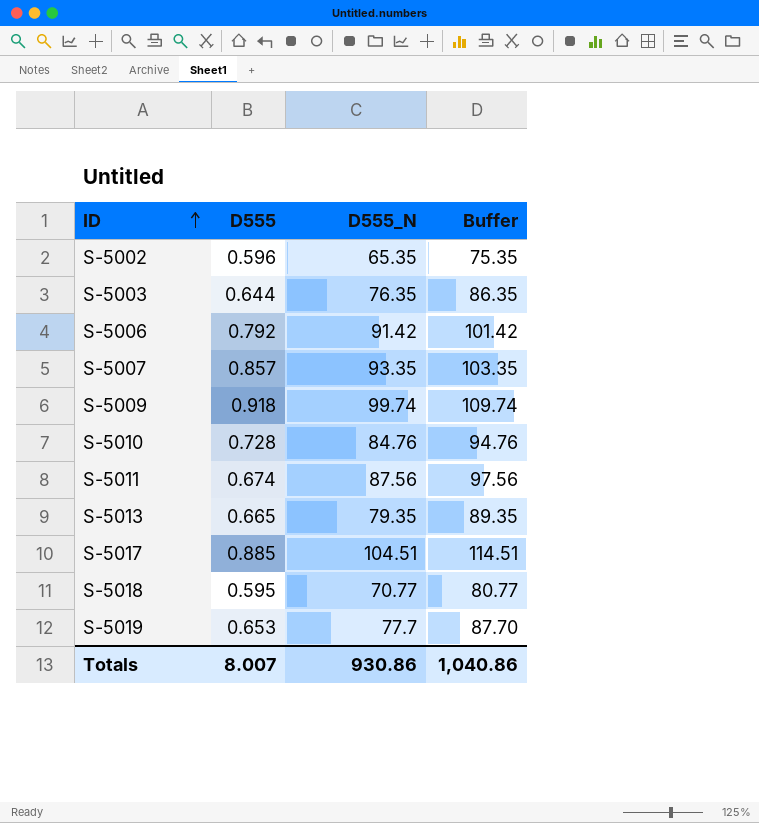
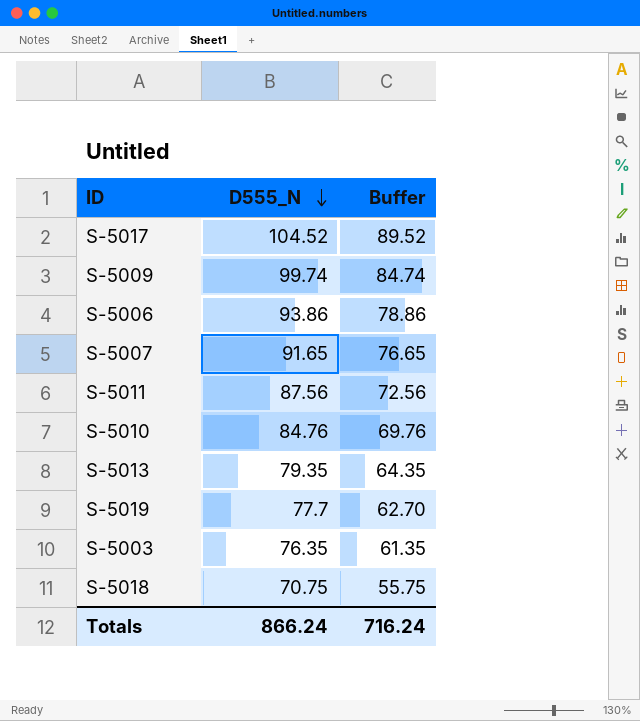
row order: ID ascending -> D555_N descending
column D555 | position: 2 -> none
column Buffer | formula: [D555_N] + 10 -> [D555_N] - 15
row S-5002: 0.596 | 65.35 | 75.35 -> none
S-5017 | D555_N: 104.51 -> 104.52
S-5006 | D555_N: 91.42 -> 93.86
S-5007 | D555_N: 93.35 -> 91.65
S-5018 | D555_N: 70.77 -> 70.75
Totals | D555_N: 930.86 -> 866.24
Totals | Buffer: 1,040.86 -> 716.24

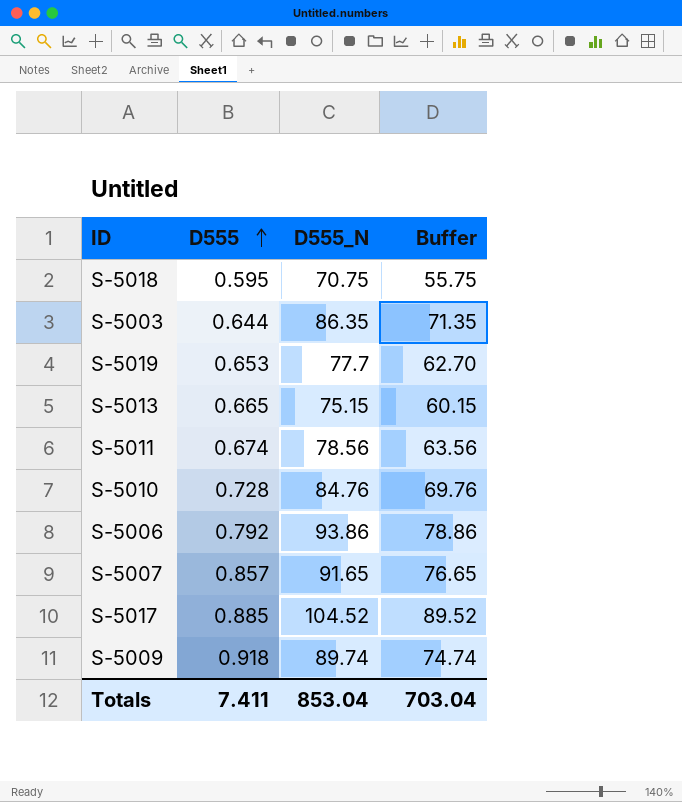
row order: D555_N descending -> D555 ascending
column D555 | position: none -> 2
S-5003 | D555_N: 76.35 -> 86.35
S-5003 | Buffer: 61.35 -> 71.35
S-5013 | D555_N: 79.35 -> 75.15
S-5013 | Buffer: 64.35 -> 60.15
S-5011 | D555_N: 87.56 -> 78.56
S-5011 | Buffer: 72.56 -> 63.56
S-5009 | D555_N: 99.74 -> 89.74
S-5009 | Buffer: 84.74 -> 74.74
Totals | D555_N: 866.24 -> 853.04
Totals | Buffer: 716.24 -> 703.04

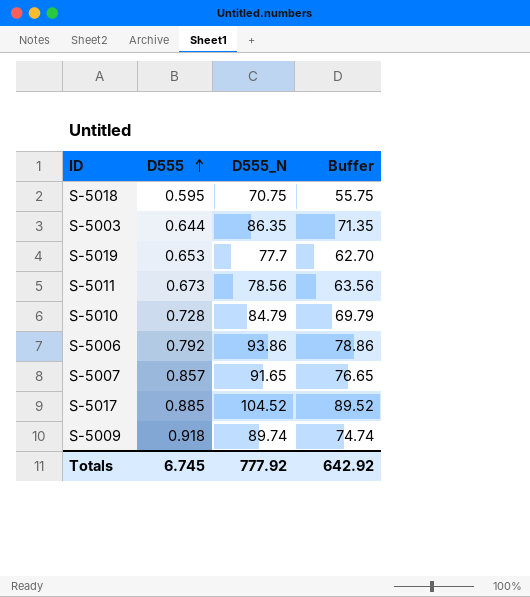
row S-5013: 0.665 | 75.15 | 60.15 -> none
S-5011 | D555: 0.674 -> 0.673
S-5010 | D555_N: 84.76 -> 84.79
S-5010 | Buffer: 69.76 -> 69.79
Totals | D555: 7.411 -> 6.745
Totals | D555_N: 853.04 -> 777.92
Totals | Buffer: 703.04 -> 642.92

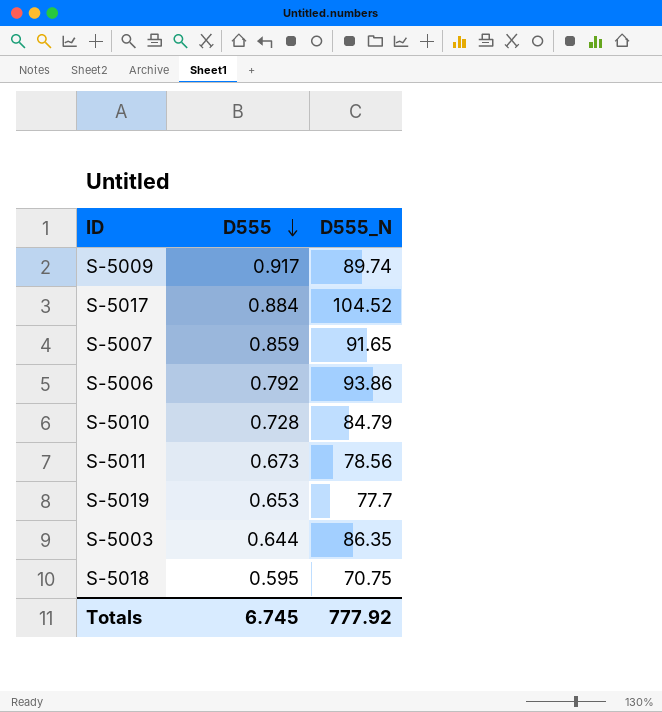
row order: D555 ascending -> D555 descending
column Buffer | formula: [D555_N] - 15 -> none
S-5009 | D555: 0.918 -> 0.917
S-5017 | D555: 0.885 -> 0.884
S-5007 | D555: 0.857 -> 0.859

